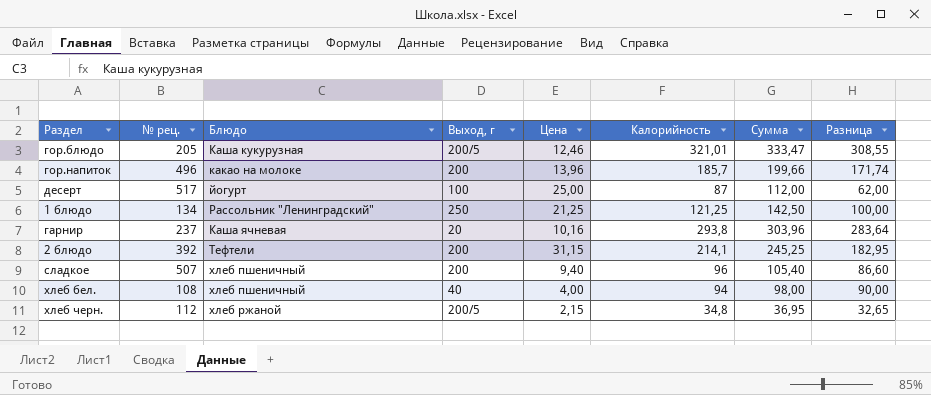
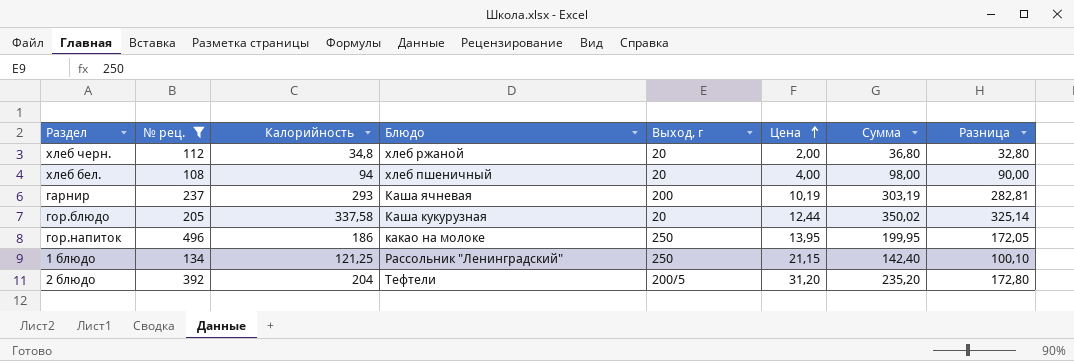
filter: none -> № рец. <= 496
row order: none -> Цена ascending
column Калорийность | position: 6 -> 3
хлеб черн. | Выход, г: 200/5 -> 20
хлеб черн. | Цена: 2,15 -> 2,00
хлеб черн. | Сумма: 36,95 -> 36,80
хлеб черн. | Разница: 32,65 -> 32,80
хлеб бел. | Выход, г: 40 -> 20
гарнир | Калорийность: 293,8 -> 293
гарнир | Выход, г: 20 -> 200
гарнир | Цена: 10,16 -> 10,19
гарнир | Сумма: 303,96 -> 303,19
гарнир | Разница: 283,64 -> 282,81
гор.блюдо | Калорийность: 321,01 -> 337,58
гор.блюдо | Выход, г: 200/5 -> 20
гор.блюдо | Цена: 12,46 -> 12,44
гор.блюдо | Сумма: 333,47 -> 350,02
гор.блюдо | Разница: 308,55 -> 325,14
гор.напиток | Калорийность: 185,7 -> 186
гор.напиток | Выход, г: 200 -> 250
гор.напиток | Цена: 13,96 -> 13,95
гор.напиток | Сумма: 199,66 -> 199,95
гор.напиток | Разница: 171,74 -> 172,05
1 блюдо | Цена: 21,25 -> 21,15
1 блюдо | Сумма: 142,50 -> 142,40
1 блюдо | Разница: 100,00 -> 100,10
2 блюдо | Калорийность: 214,1 -> 204
2 блюдо | Выход, г: 200 -> 200/5
2 блюдо | Цена: 31,15 -> 31,20
2 блюдо | Сумма: 245,25 -> 235,20
2 блюдо | Разница: 182,95 -> 172,80

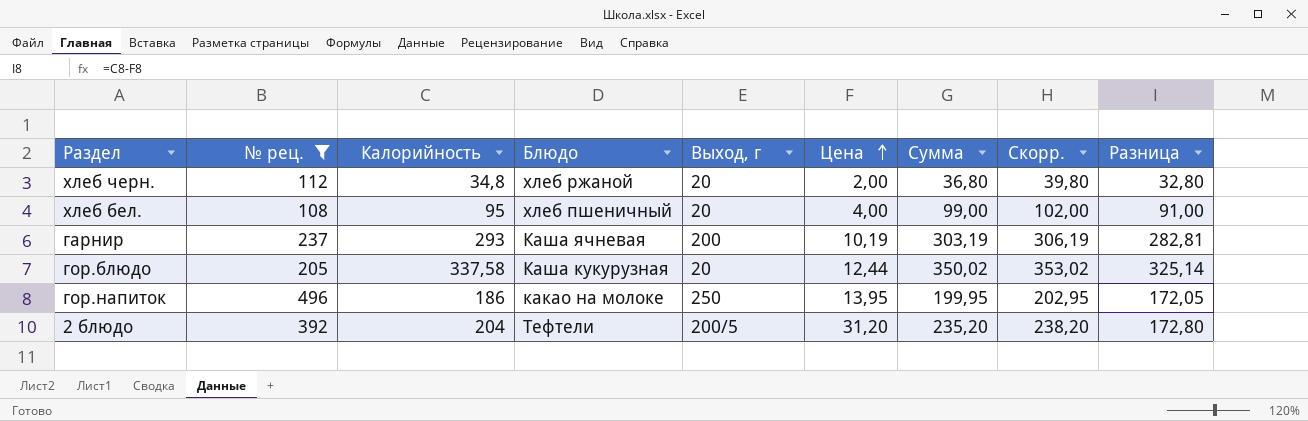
column Скорр. | formula: none -> [Сумма] + 3
row 1 блюдо: 134 | 121,25 | Рассольник "Ленинградский" | 250 | 21,15 | 142,40 | 100,10 -> none
хлеб бел. | Калорийность: 94 -> 95
хлеб бел. | Сумма: 98,00 -> 99,00
хлеб бел. | Разница: 90,00 -> 91,00

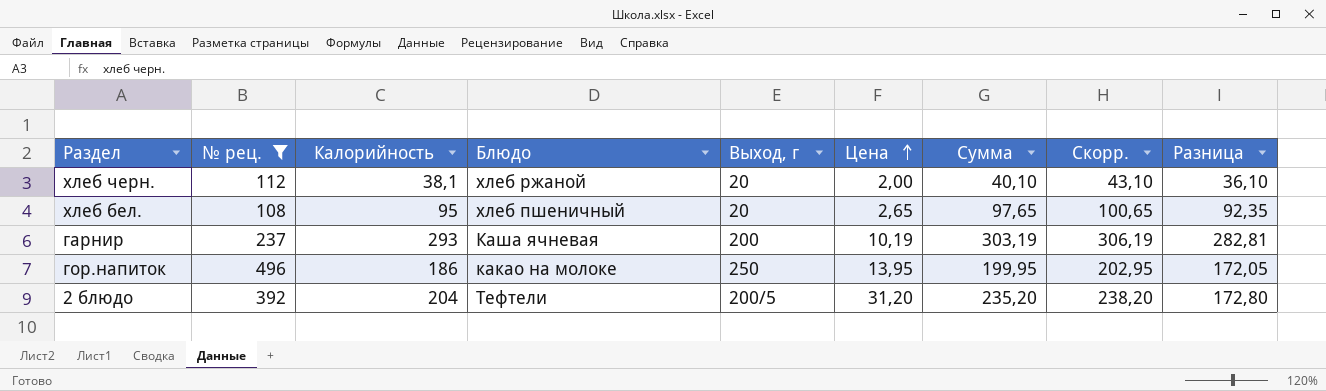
row гор.блюдо: 205 | 337,58 | Каша кукурузная | 20 | 12,44 | 350,02 | 353,02 | 325,14 -> none
хлеб черн. | Калорийность: 34,8 -> 38,1
хлеб черн. | Сумма: 36,80 -> 40,10
хлеб черн. | Скорр.: 39,80 -> 43,10
хлеб черн. | Разница: 32,80 -> 36,10
хлеб бел. | Цена: 4,00 -> 2,65
хлеб бел. | Сумма: 99,00 -> 97,65
хлеб бел. | Скорр.: 102,00 -> 100,65
хлеб бел. | Разница: 91,00 -> 92,35

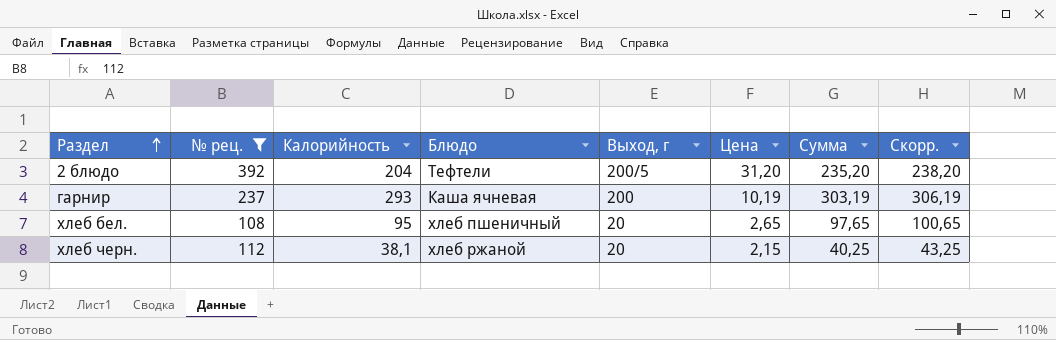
row order: Цена ascending -> Раздел ascending
column Разница | formula: [Калорийность] - [Цена] -> none
row гор.напиток: 496 | 186 | какао на молоке | 250 | 13,95 | 199,95 | 202,95 | 172,05 -> none
хлеб черн. | Цена: 2,00 -> 2,15
хлеб черн. | Сумма: 40,10 -> 40,25
хлеб черн. | Скорр.: 43,10 -> 43,25

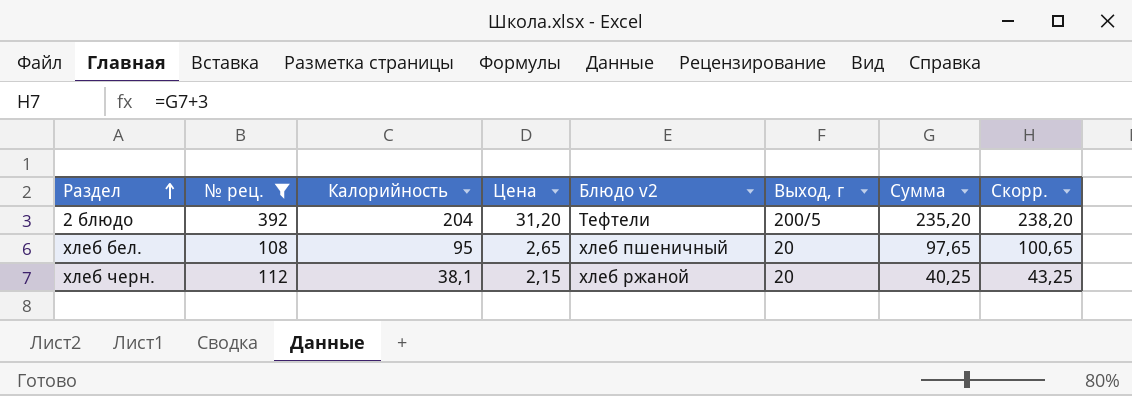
column Цена | position: 6 -> 4
column name: Блюдо -> Блюдо v2
row гарнир: 237 | 293 | Каша ячневая | 200 | 10,19 | 303,19 | 306,19 -> none

